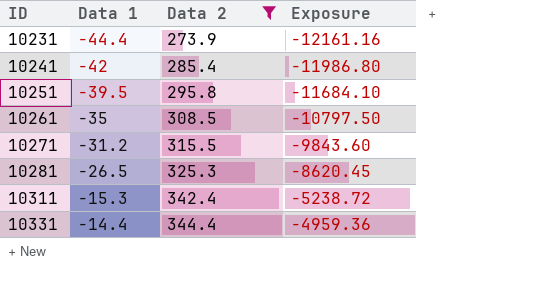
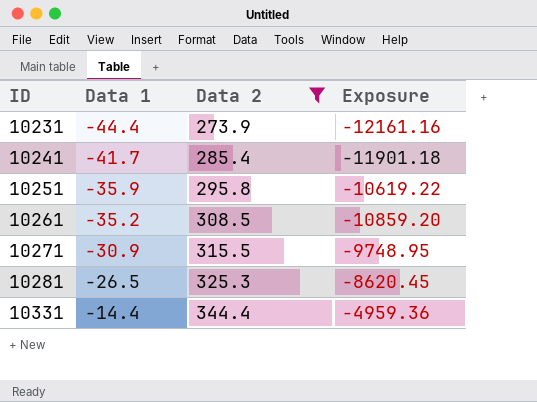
row 10311: -15.3 | 342.4 | -5238.72 -> none
10241 | Data 1: -42 -> -41.7
10241 | Exposure: -11986.80 -> -11901.18
10251 | Data 1: -39.5 -> -35.9
10251 | Exposure: -11684.10 -> -10619.22
10261 | Data 1: -35 -> -35.2
10261 | Exposure: -10797.50 -> -10859.20
10271 | Data 1: -31.2 -> -30.9
10271 | Exposure: -9843.60 -> -9748.95

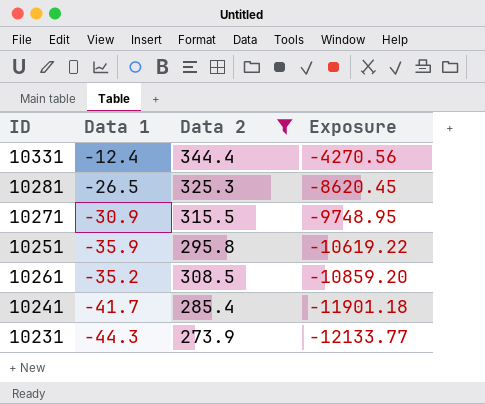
row order: ID ascending -> Exposure descending
10331 | Data 1: -14.4 -> -12.4
10331 | Exposure: -4959.36 -> -4270.56
10231 | Data 1: -44.4 -> -44.3
10231 | Exposure: -12161.16 -> -12133.77

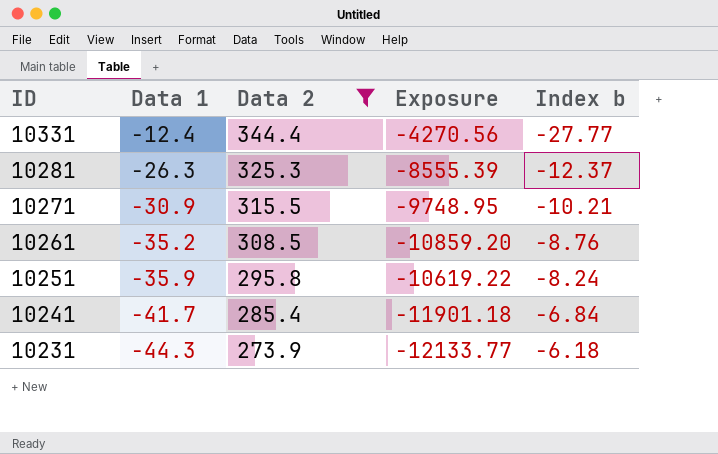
row order: Exposure descending -> ID descending
column Index b | formula: none -> [Data 2] / [Data 1]
10281 | Data 1: -26.5 -> -26.3
10281 | Exposure: -8620.45 -> -8555.39

